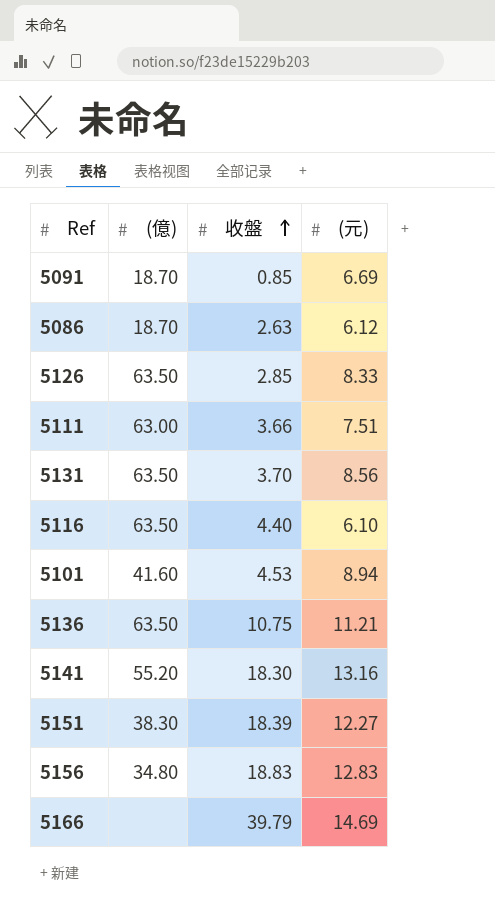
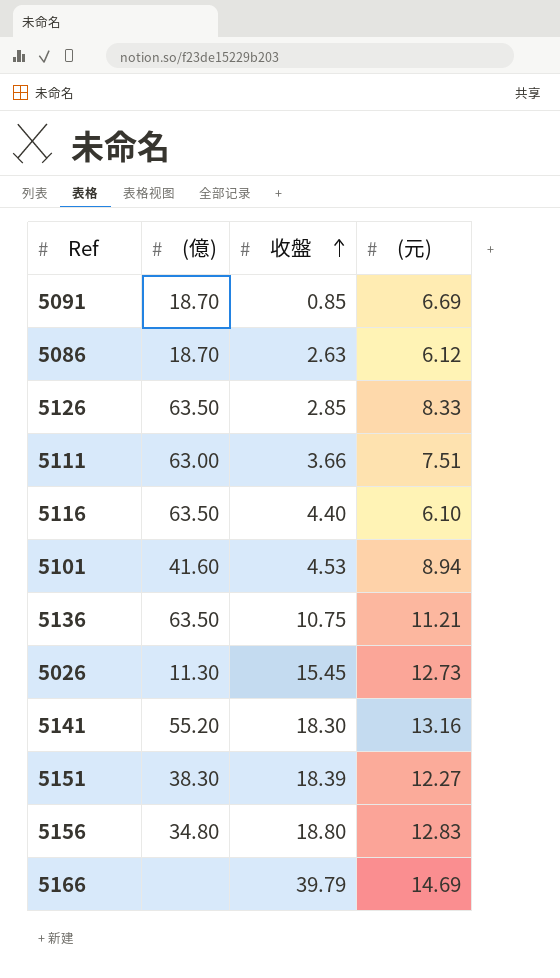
row 5131: 63.50 | 3.70 | 8.56 -> none
row 5026: none -> 11.30 | 15.45 | 12.73
5156 | 收盤: 18.83 -> 18.80

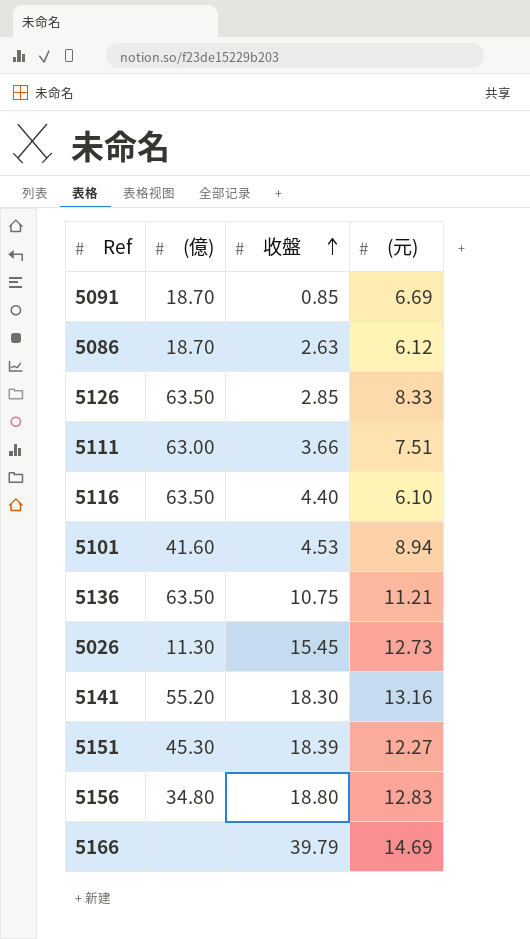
5151 | (億): 38.30 -> 45.30

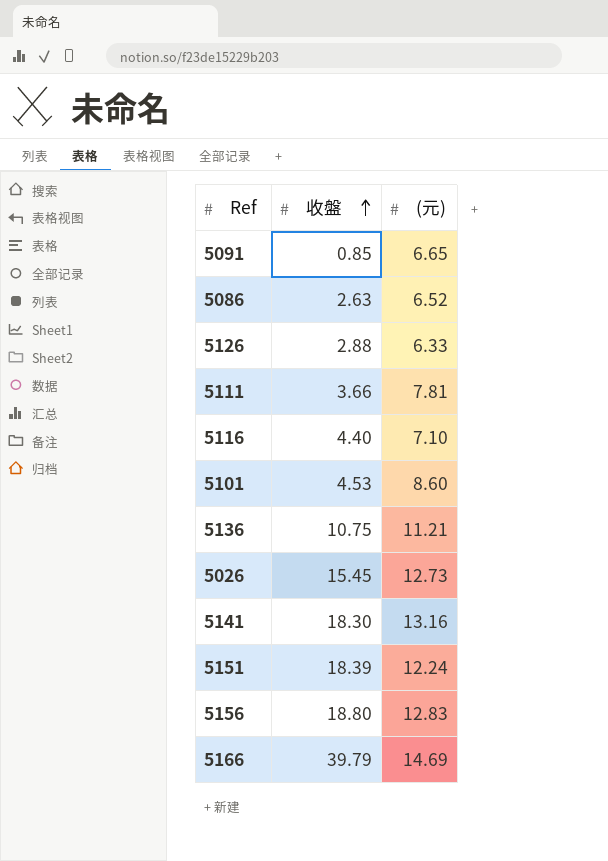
column (億) | position: 2 -> none
5091 | (元): 6.69 -> 6.65
5086 | (元): 6.12 -> 6.52
5126 | 收盤: 2.85 -> 2.88
5126 | (元): 8.33 -> 6.33
5111 | (元): 7.51 -> 7.81
5116 | (元): 6.10 -> 7.10
5101 | (元): 8.94 -> 8.60
5151 | (元): 12.27 -> 12.24

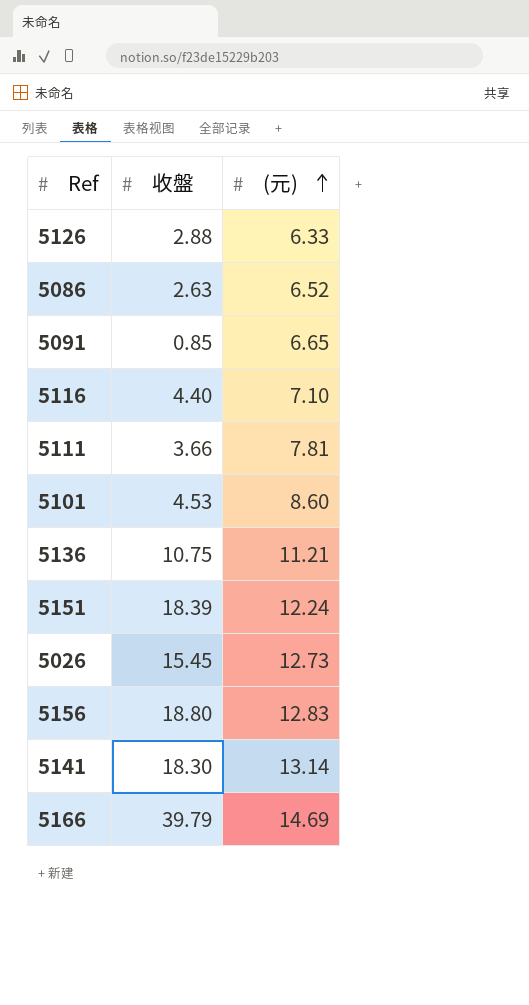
row order: 收盤 ascending -> (元) ascending
5141 | (元): 13.16 -> 13.14

